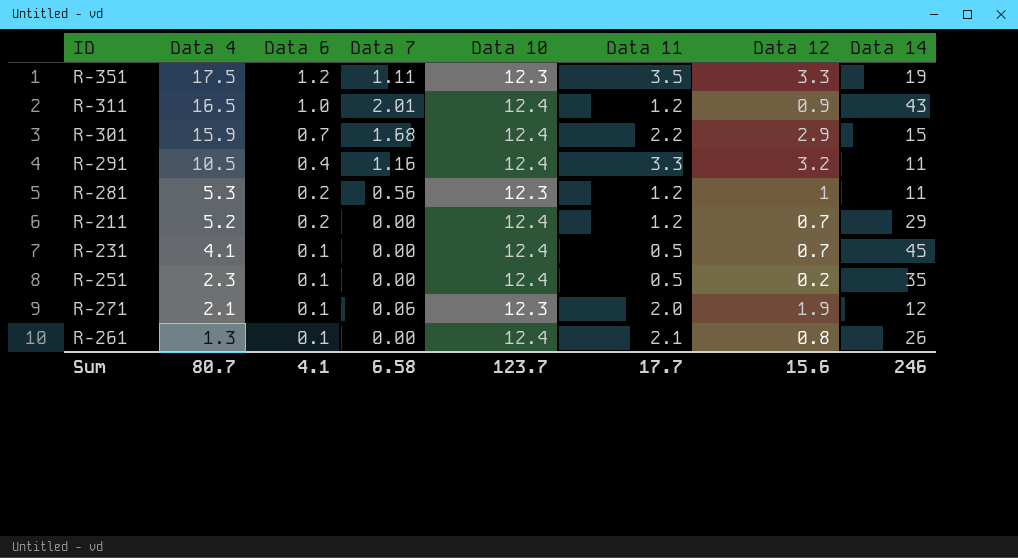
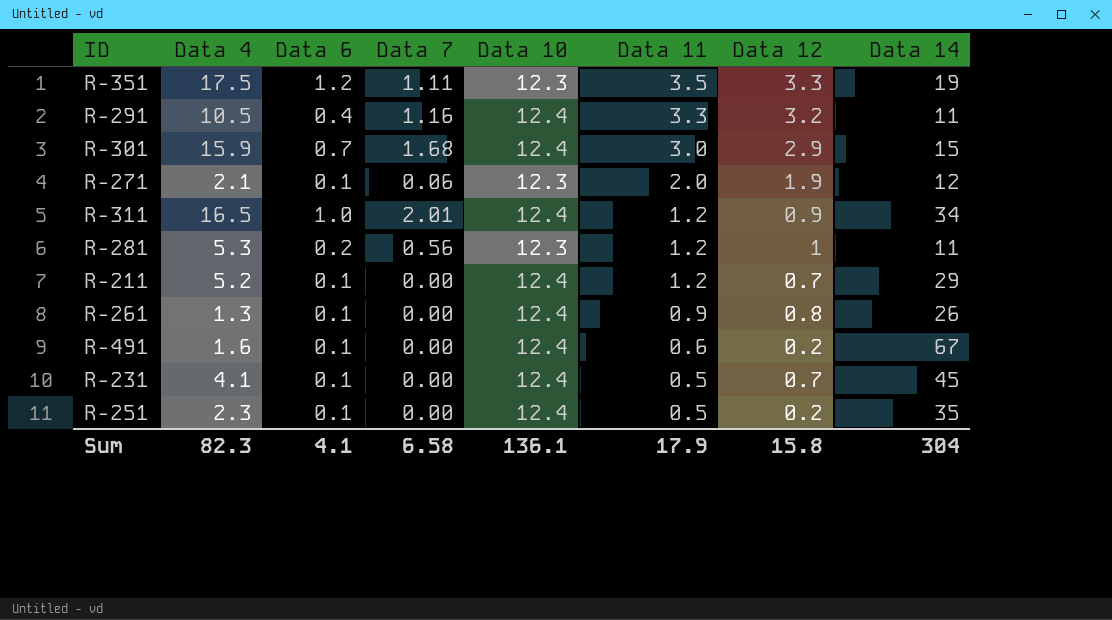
row order: Data 4 descending -> Data 11 descending
R-301 | Data 11: 2.2 -> 3.0
R-311 | Data 14: 43 -> 34
R-211 | Data 6: 0.2 -> 0.1
R-261 | Data 11: 2.1 -> 0.9
row R-491: none -> 1.6 | 0.1 | 0.00 | 12.4 | 0.6 | 0.2 | 67
Sum | Data 4: 80.7 -> 82.3
Sum | Data 10: 123.7 -> 136.1
Sum | Data 11: 17.7 -> 17.9
Sum | Data 12: 15.6 -> 15.8
Sum | Data 14: 246 -> 304

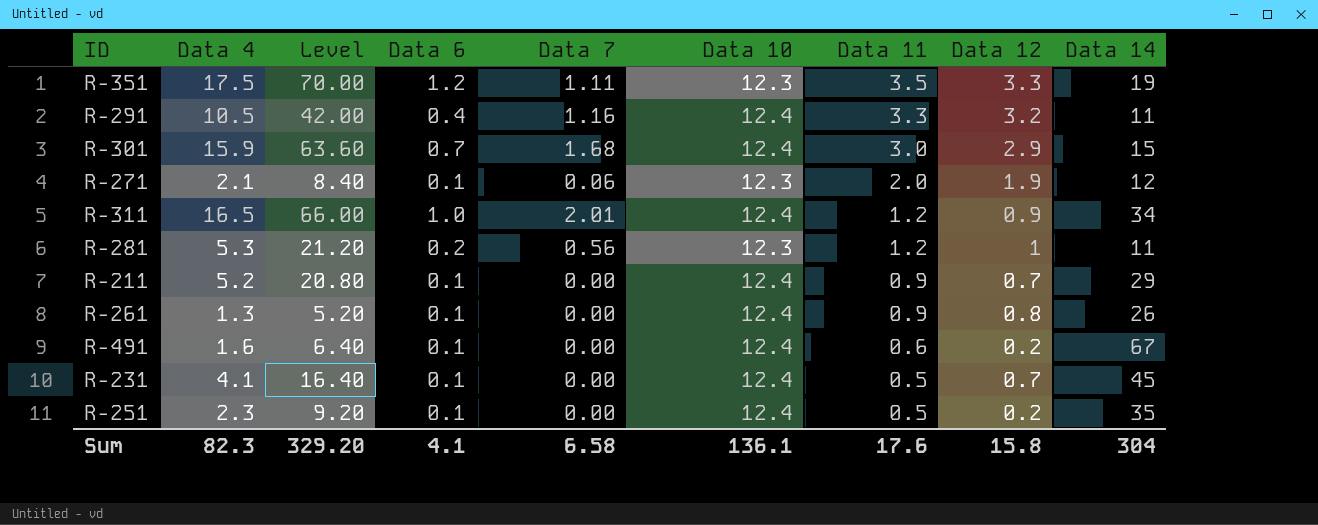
column Level | formula: none -> [Data 4] * 4
R-211 | Data 11: 1.2 -> 0.9
Sum | Data 11: 17.9 -> 17.6

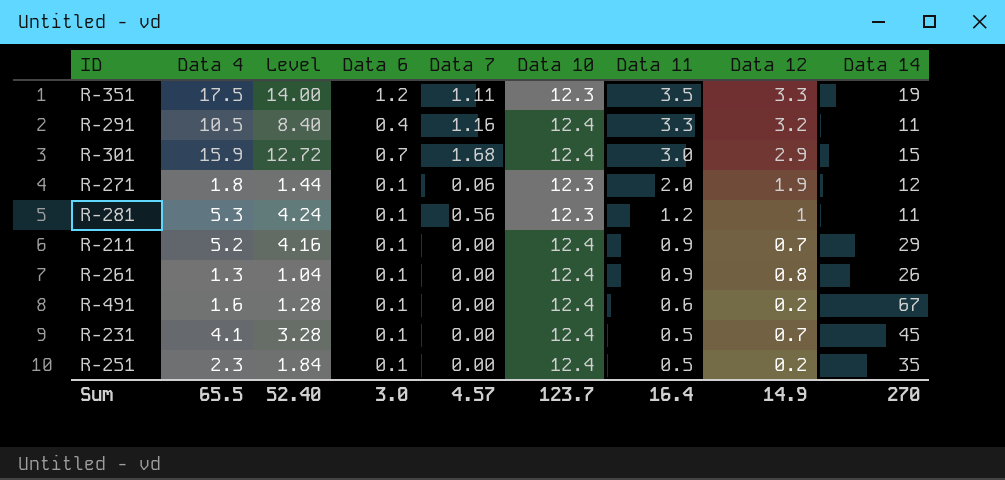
column Level | formula: [Data 4] * 4 -> [Data 4] * 0.8
row R-311: 16.5 | 66.00 | 1.0 | 2.01 | 12.4 | 1.2 | 0.9 | 34 -> none
R-271 | Data 4: 2.1 -> 1.8
R-281 | Data 6: 0.2 -> 0.1
Sum | Data 4: 82.3 -> 65.5
Sum | Level: 329.20 -> 52.40
Sum | Data 6: 4.1 -> 3.0
Sum | Data 7: 6.58 -> 4.57
Sum | Data 10: 136.1 -> 123.7
Sum | Data 11: 17.6 -> 16.4
Sum | Data 12: 15.8 -> 14.9
Sum | Data 14: 304 -> 270

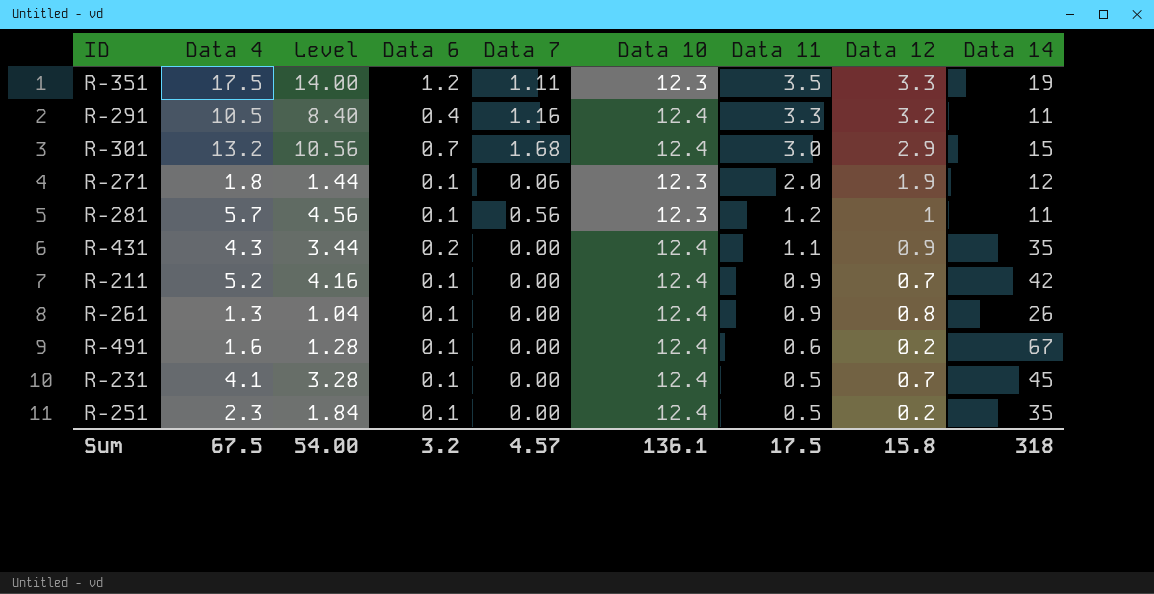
R-301 | Data 4: 15.9 -> 13.2
R-301 | Level: 12.72 -> 10.56
R-281 | Data 4: 5.3 -> 5.7
R-281 | Level: 4.24 -> 4.56
row R-431: none -> 4.3 | 3.44 | 0.2 | 0.00 | 12.4 | 1.1 | 0.9 | 35
R-211 | Data 14: 29 -> 42
Sum | Data 4: 65.5 -> 67.5
Sum | Level: 52.40 -> 54.00
Sum | Data 6: 3.0 -> 3.2
Sum | Data 10: 123.7 -> 136.1
Sum | Data 11: 16.4 -> 17.5
Sum | Data 12: 14.9 -> 15.8
Sum | Data 14: 270 -> 318

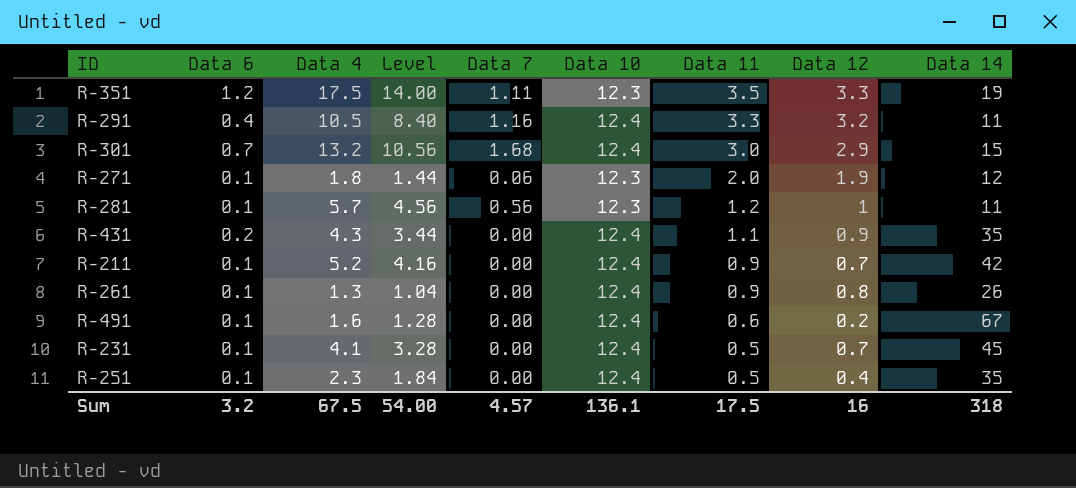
column Data 6 | position: 4 -> 2
R-251 | Data 12: 0.2 -> 0.4
Sum | Data 12: 15.8 -> 16

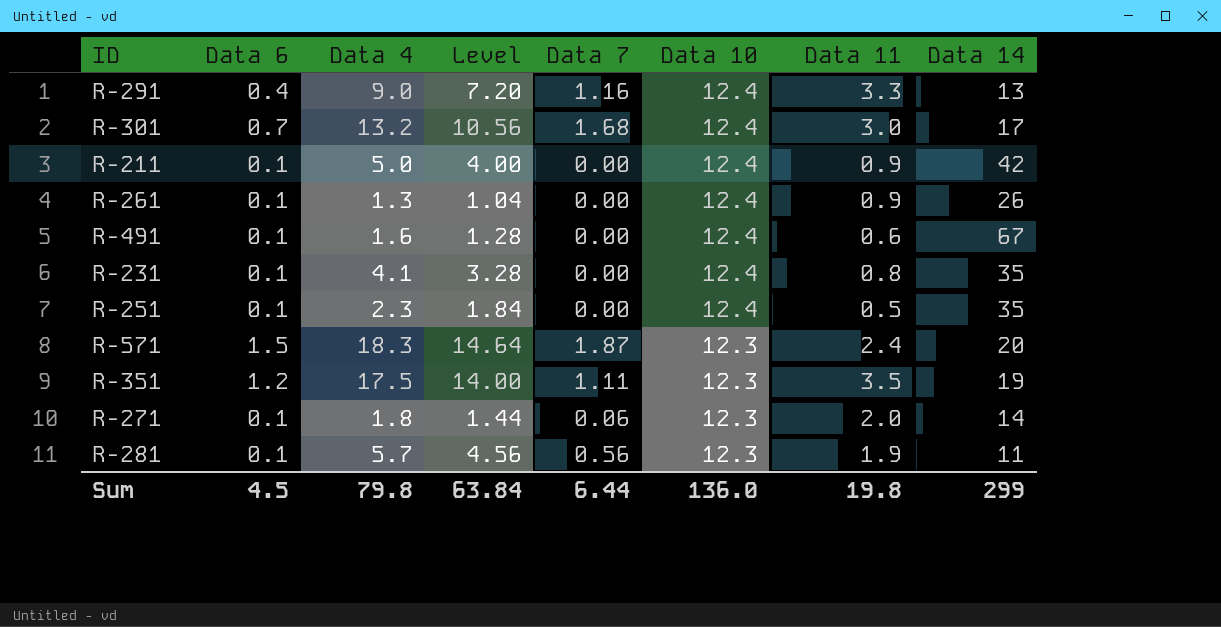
row order: Data 11 descending -> Data 10 descending
column Data 12 | position: 8 -> none
row R-431: 0.2 | 4.3 | 3.44 | 0.00 | 12.4 | 1.1 | 0.9 | 35 -> none
R-291 | Data 4: 10.5 -> 9.0
R-291 | Level: 8.40 -> 7.20
R-291 | Data 14: 11 -> 13
R-301 | Data 14: 15 -> 17
R-211 | Data 4: 5.2 -> 5.0
R-211 | Level: 4.16 -> 4.00
R-231 | Data 11: 0.5 -> 0.8
R-231 | Data 14: 45 -> 35
row R-571: none -> 1.5 | 18.3 | 14.64 | 1.87 | 12.3 | 2.4 | 20
R-271 | Data 14: 12 -> 14
R-281 | Data 11: 1.2 -> 1.9
Sum | Data 6: 3.2 -> 4.5
Sum | Data 4: 67.5 -> 79.8
Sum | Level: 54.00 -> 63.84
Sum | Data 7: 4.57 -> 6.44
Sum | Data 10: 136.1 -> 136.0
Sum | Data 11: 17.5 -> 19.8
Sum | Data 14: 318 -> 299

